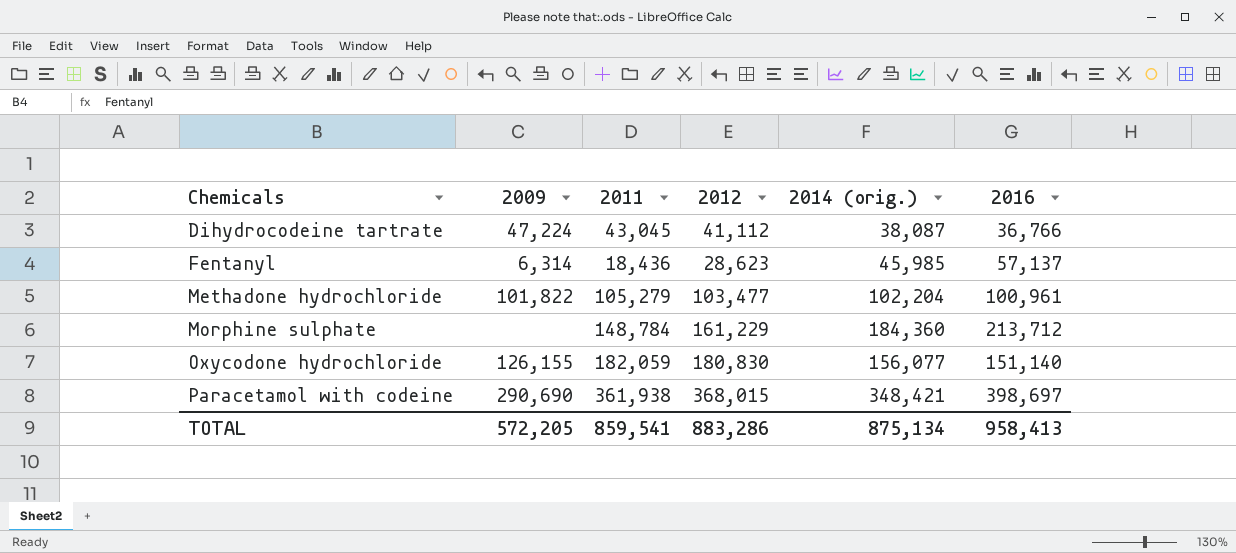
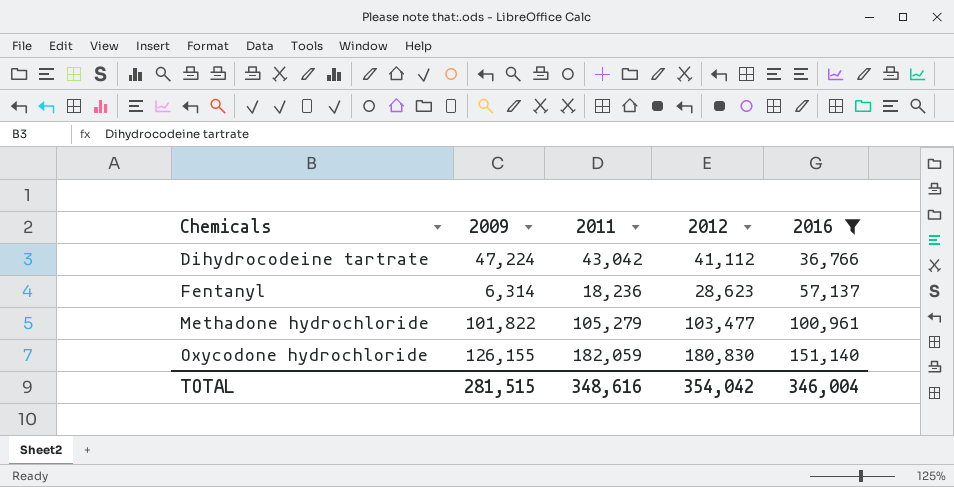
filter: none -> 2016 <= 151,140
column 2014 (orig.) | position: 5 -> none
Dihydrocodeine tartrate | 2011: 43,045 -> 43,042
Fentanyl | 2011: 18,436 -> 18,236
TOTAL | 2009: 572,205 -> 281,515
TOTAL | 2011: 859,541 -> 348,616
TOTAL | 2012: 883,286 -> 354,042
TOTAL | 2016: 958,413 -> 346,004

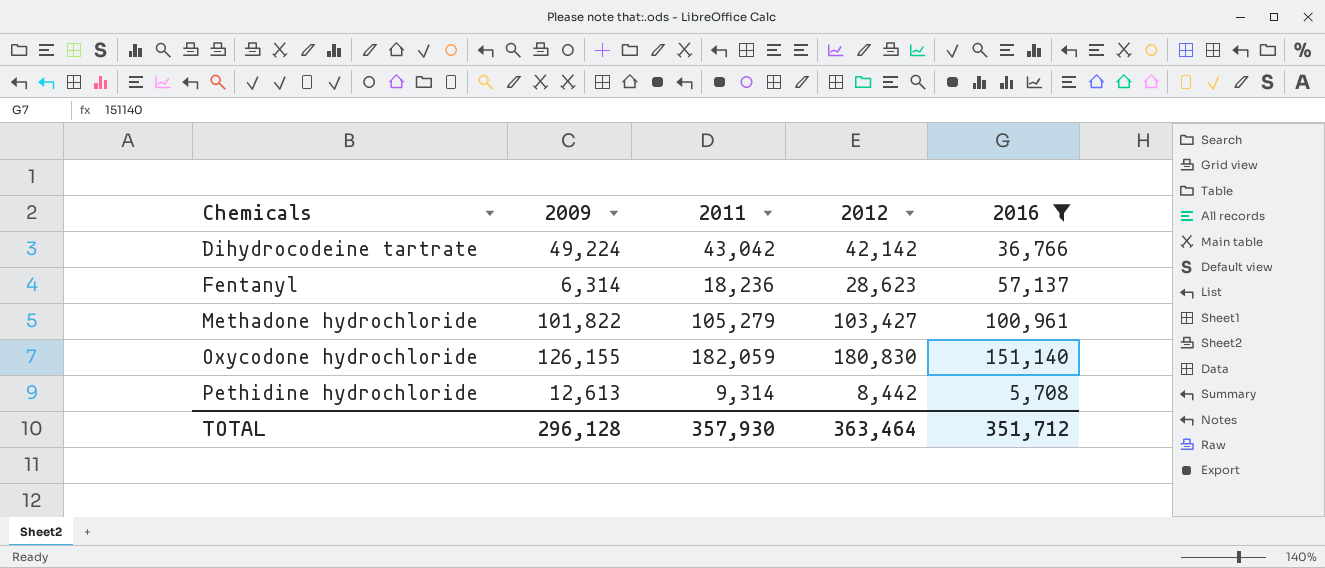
Dihydrocodeine tartrate | 2009: 47,224 -> 49,224
Dihydrocodeine tartrate | 2012: 41,112 -> 42,142
Methadone hydrochloride | 2012: 103,477 -> 103,427
row Pethidine hydrochloride: none -> 12,613 | 9,314 | 8,442 | 5,708
TOTAL | 2009: 281,515 -> 296,128
TOTAL | 2011: 348,616 -> 357,930
TOTAL | 2012: 354,042 -> 363,464
TOTAL | 2016: 346,004 -> 351,712

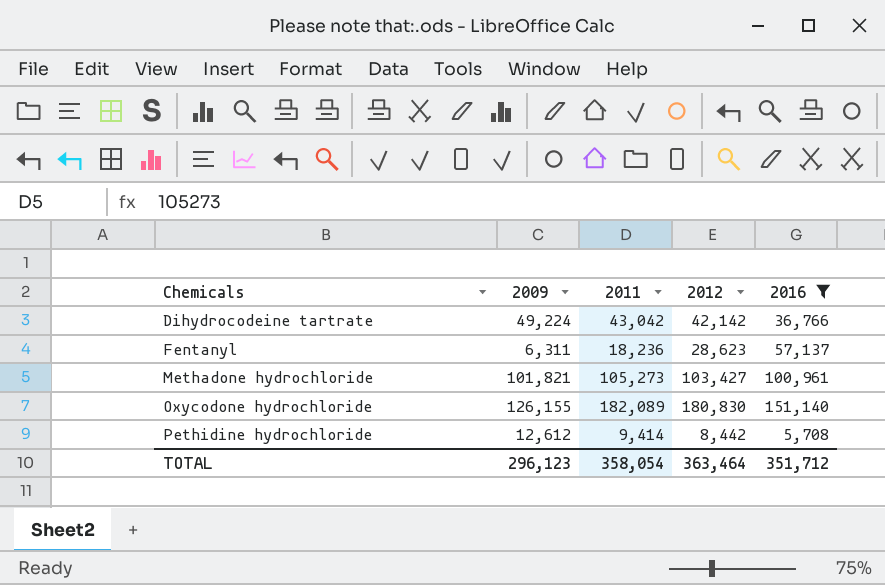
Fentanyl | 2009: 6,314 -> 6,311
Methadone hydrochloride | 2009: 101,822 -> 101,821
Methadone hydrochloride | 2011: 105,279 -> 105,273
Oxycodone hydrochloride | 2011: 182,059 -> 182,089
Pethidine hydrochloride | 2009: 12,613 -> 12,612
Pethidine hydrochloride | 2011: 9,314 -> 9,414
TOTAL | 2009: 296,128 -> 296,123
TOTAL | 2011: 357,930 -> 358,054

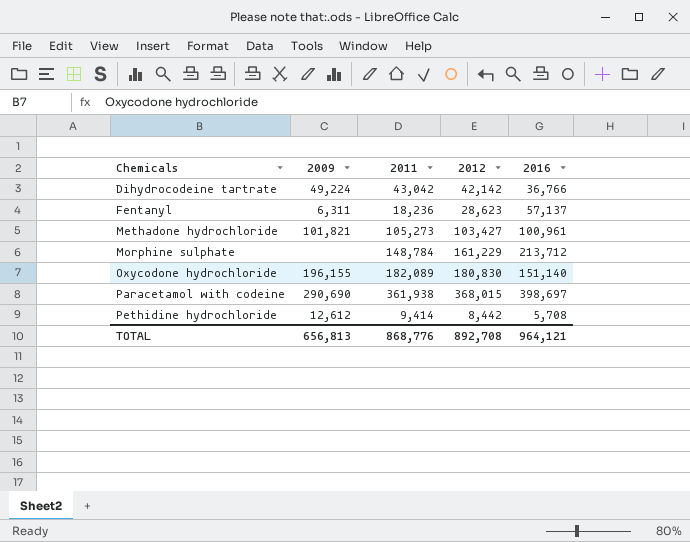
filter: 2016 <= 151,140 -> none
Oxycodone hydrochloride | 2009: 126,155 -> 196,155
TOTAL | 2009: 296,123 -> 656,813
TOTAL | 2011: 358,054 -> 868,776
TOTAL | 2012: 363,464 -> 892,708
TOTAL | 2016: 351,712 -> 964,121

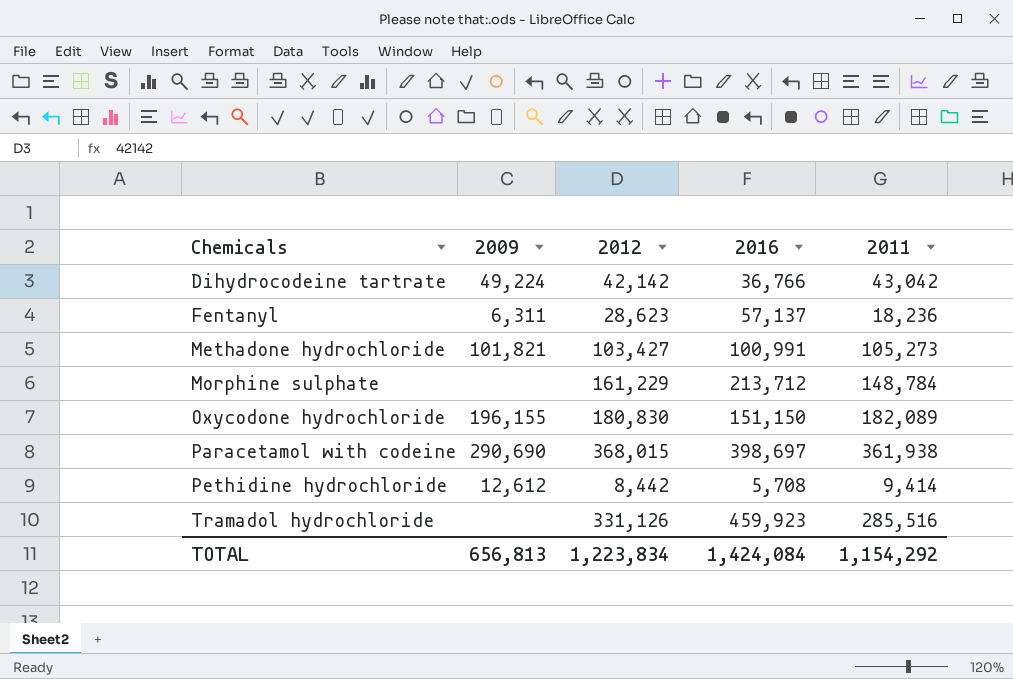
column 2011 | position: 3 -> 5
Methadone hydrochloride | 2016: 100,961 -> 100,991
Oxycodone hydrochloride | 2016: 151,140 -> 151,150
row Tramadol hydrochloride: none -> none | 331,126 | 459,923 | 285,516
TOTAL | 2012: 892,708 -> 1,223,834
TOTAL | 2016: 964,121 -> 1,424,084
TOTAL | 2011: 868,776 -> 1,154,292

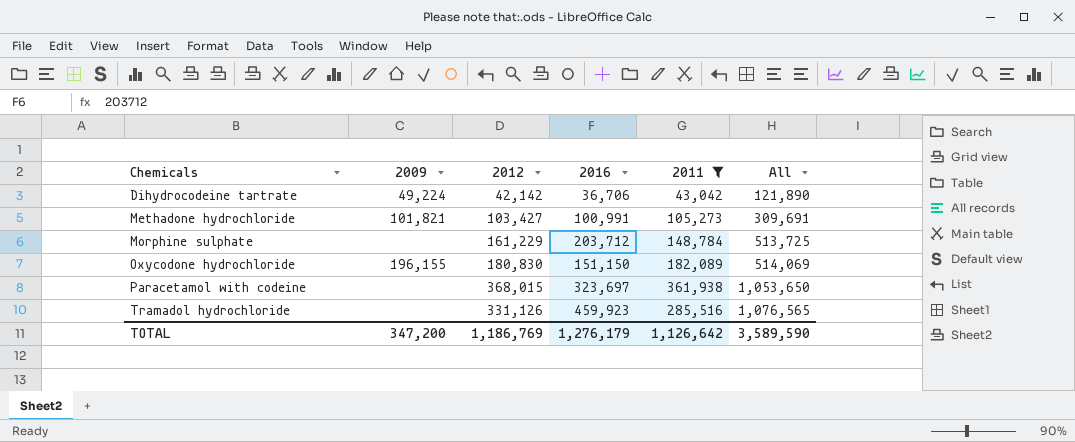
filter: none -> 2011 >= 43,042
column All | formula: none -> [2012] + [2016] + [2011]
Dihydrocodeine tartrate | 2016: 36,766 -> 36,706
Morphine sulphate | 2016: 213,712 -> 203,712
Paracetamol with codeine | 2009: 290,690 -> none
Paracetamol with codeine | 2016: 398,697 -> 323,697
TOTAL | 2009: 656,813 -> 347,200
TOTAL | 2012: 1,223,834 -> 1,186,769
TOTAL | 2016: 1,424,084 -> 1,276,179
TOTAL | 2011: 1,154,292 -> 1,126,642

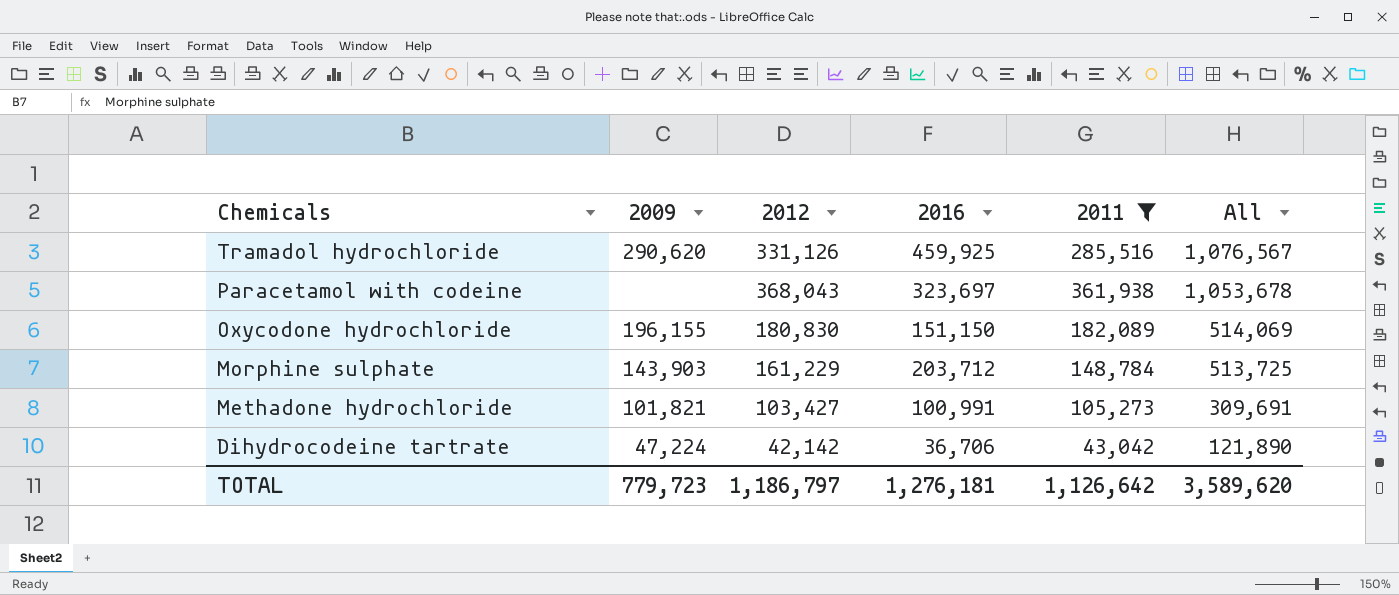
row order: Chemicals ascending -> Chemicals descending
Tramadol hydrochloride | 2009: none -> 290,620
Tramadol hydrochloride | 2016: 459,923 -> 459,925
Tramadol hydrochloride | All: 1,076,565 -> 1,076,567
Paracetamol with codeine | 2012: 368,015 -> 368,043
Paracetamol with codeine | All: 1,053,650 -> 1,053,678
Morphine sulphate | 2009: none -> 143,903
Dihydrocodeine tartrate | 2009: 49,224 -> 47,224
TOTAL | 2009: 347,200 -> 779,723
TOTAL | 2012: 1,186,769 -> 1,186,797
TOTAL | 2016: 1,276,179 -> 1,276,181
TOTAL | All: 3,589,590 -> 3,589,620

